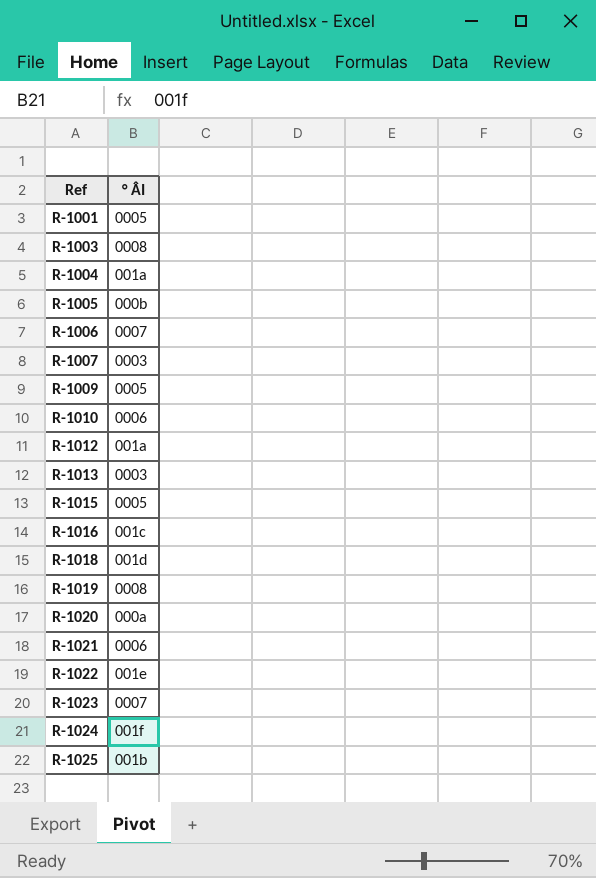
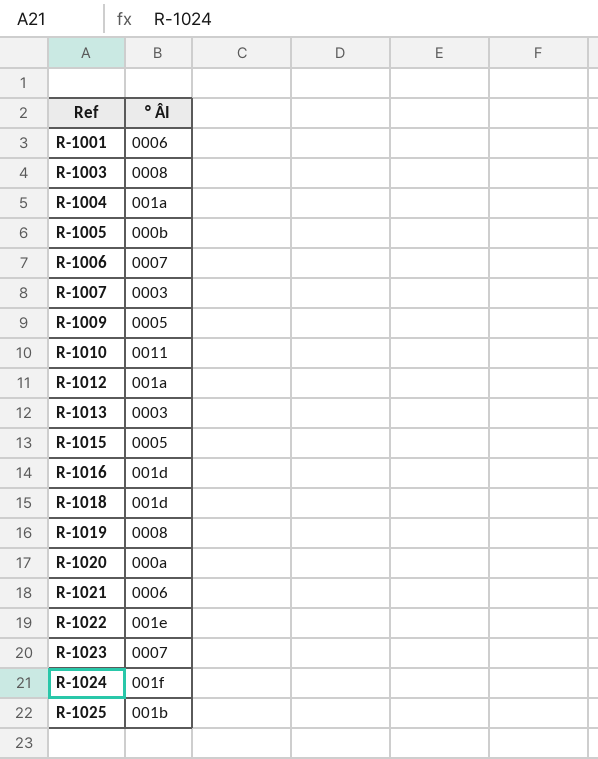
R-1001 | ° ÂI: 0005 -> 0006
R-1010 | ° ÂI: 0006 -> 0011
R-1016 | ° ÂI: 001c -> 001d

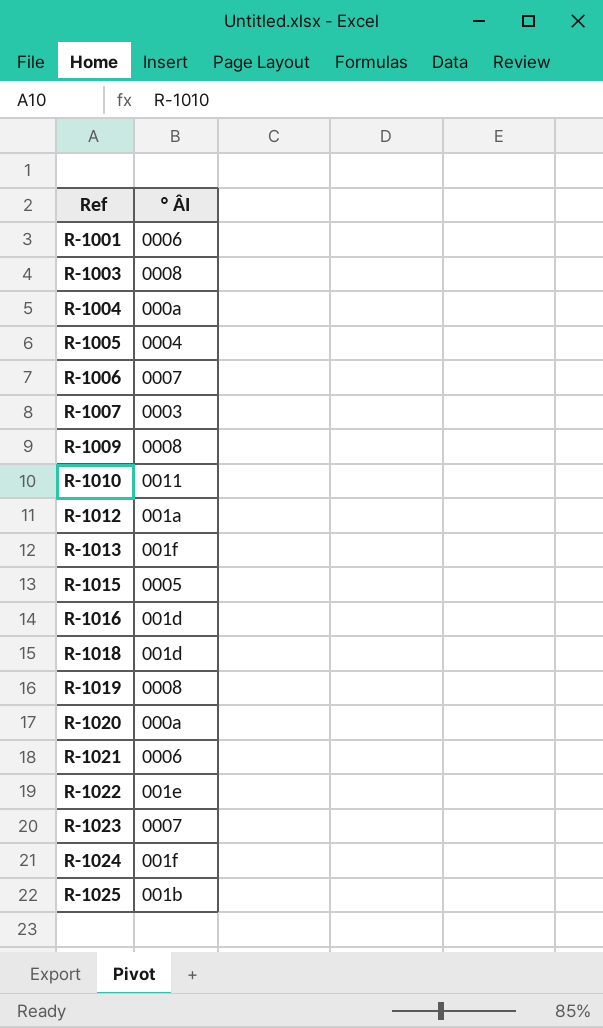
R-1004 | ° ÂI: 001a -> 000a
R-1005 | ° ÂI: 000b -> 0004
R-1009 | ° ÂI: 0005 -> 0008
R-1013 | ° ÂI: 0003 -> 001f

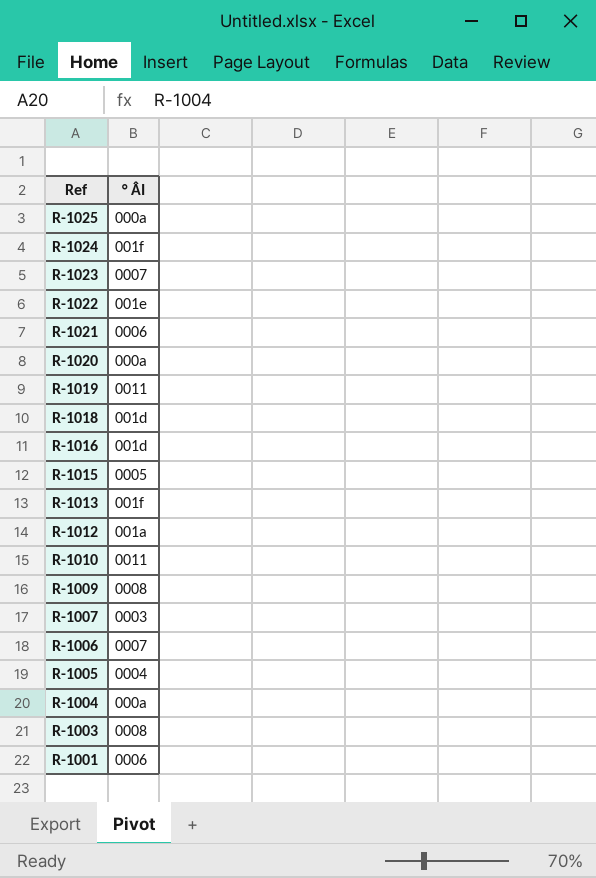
row order: Ref ascending -> Ref descending
R-1025 | ° ÂI: 001b -> 000a
R-1019 | ° ÂI: 0008 -> 0011

